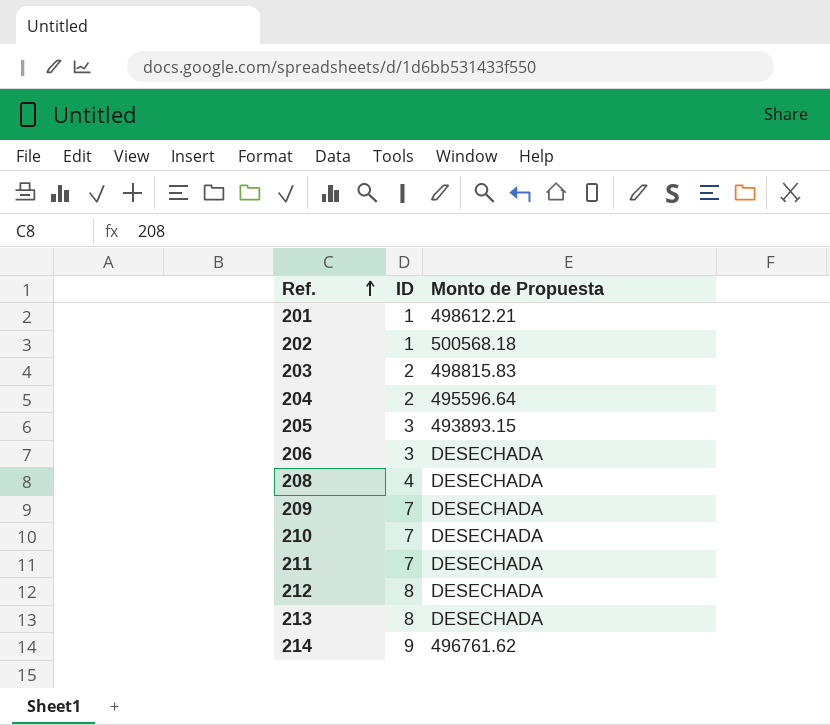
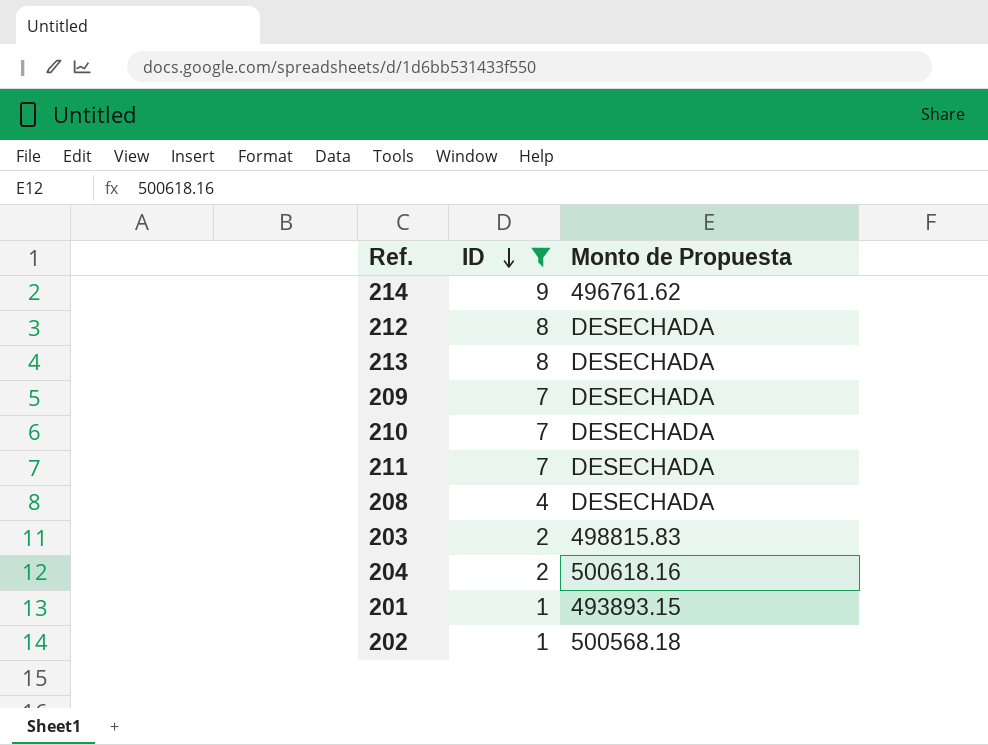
filter: none -> ID != 3
row order: Ref. ascending -> ID descending
204 | Monto de Propuesta: 495596.64 -> 500618.16
201 | Monto de Propuesta: 498612.21 -> 493893.15

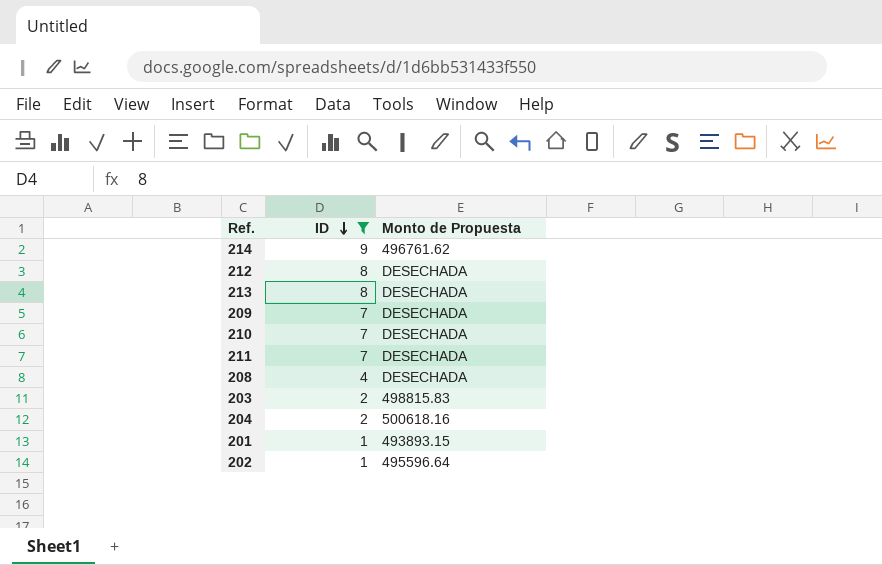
202 | Monto de Propuesta: 500568.18 -> 495596.64

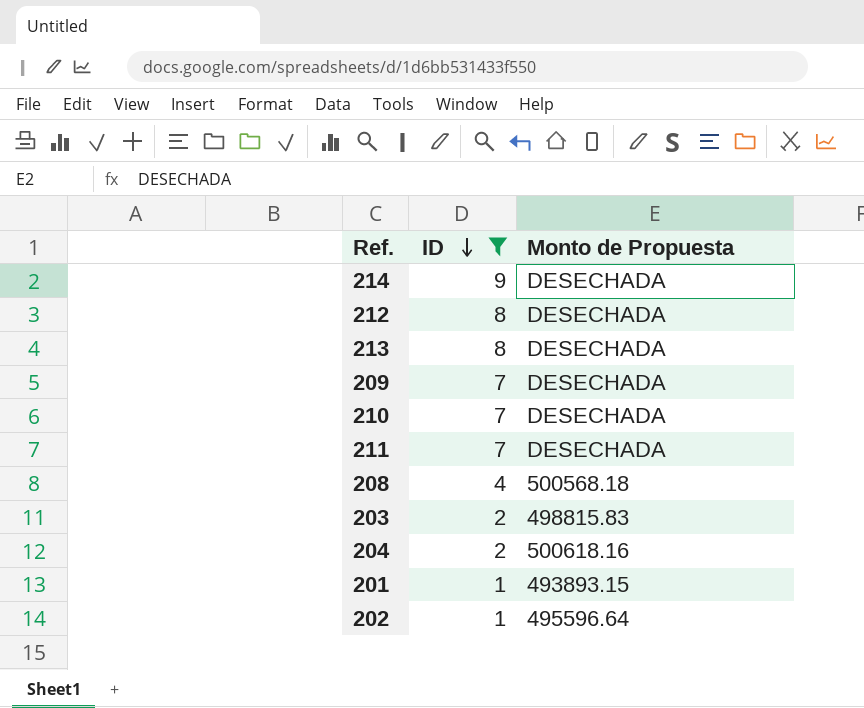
214 | Monto de Propuesta: 496761.62 -> DESECHADA
208 | Monto de Propuesta: DESECHADA -> 500568.18

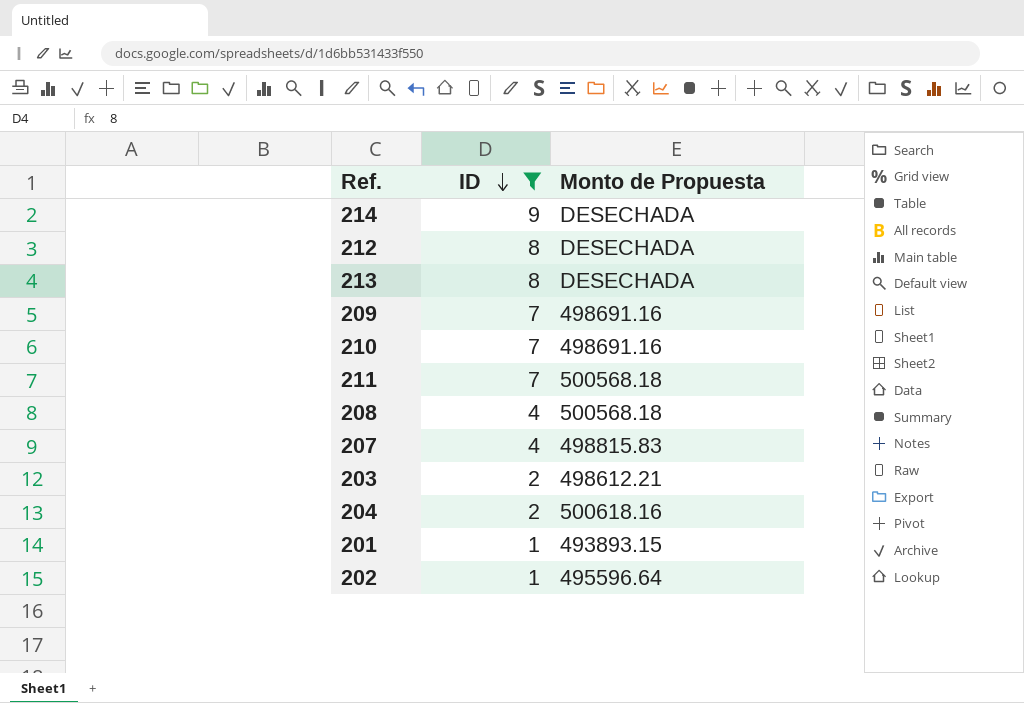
209 | Monto de Propuesta: DESECHADA -> 498691.16
210 | Monto de Propuesta: DESECHADA -> 498691.16
211 | Monto de Propuesta: DESECHADA -> 500568.18
row 207: none -> 4 | 498815.83
203 | Monto de Propuesta: 498815.83 -> 498612.21

